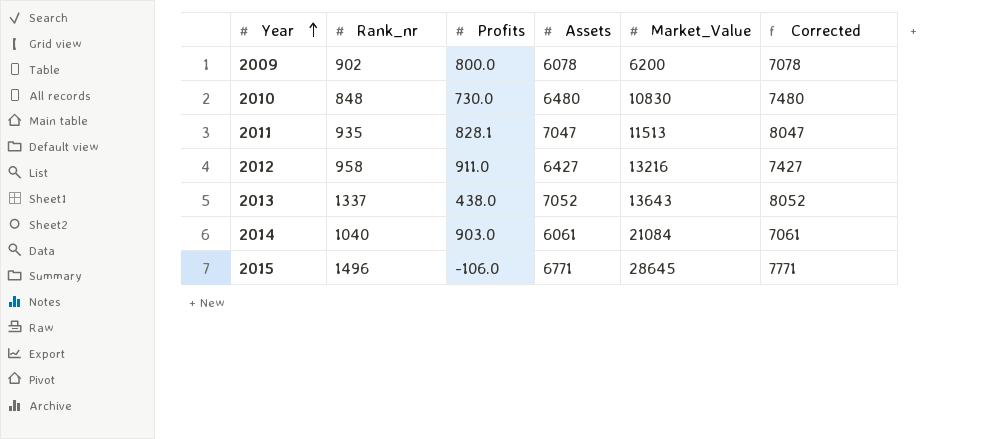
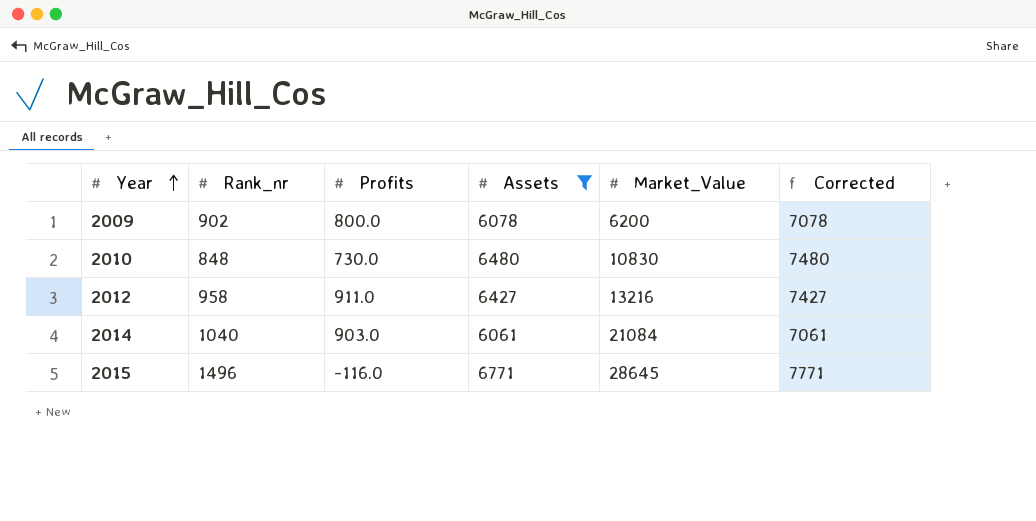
filter: none -> Assets <= 6771
2015 | Profits: -106.0 -> -116.0

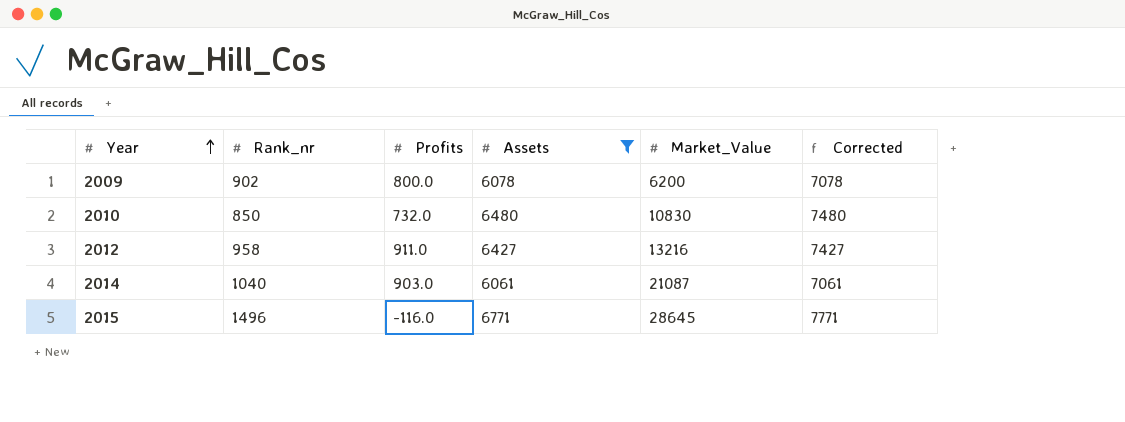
2010 | Rank_nr: 848 -> 850
2010 | Profits: 730.0 -> 732.0
2014 | Market_Value: 21084 -> 21087

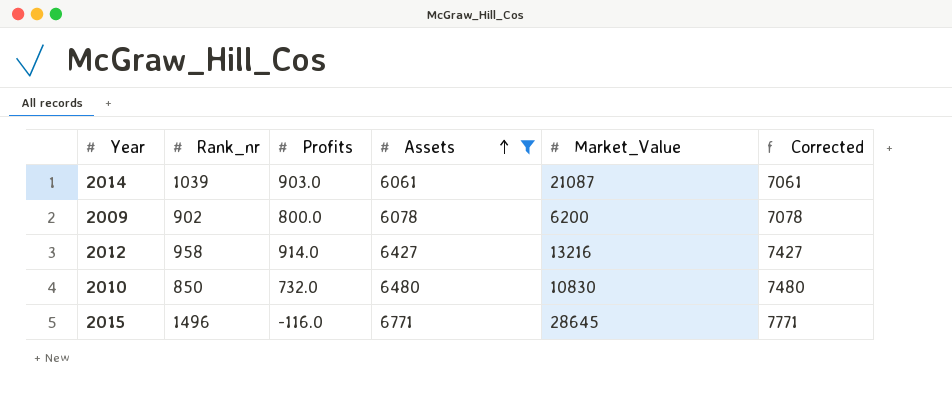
row order: Year ascending -> Assets ascending
2014 | Rank_nr: 1040 -> 1039
2012 | Profits: 911.0 -> 914.0

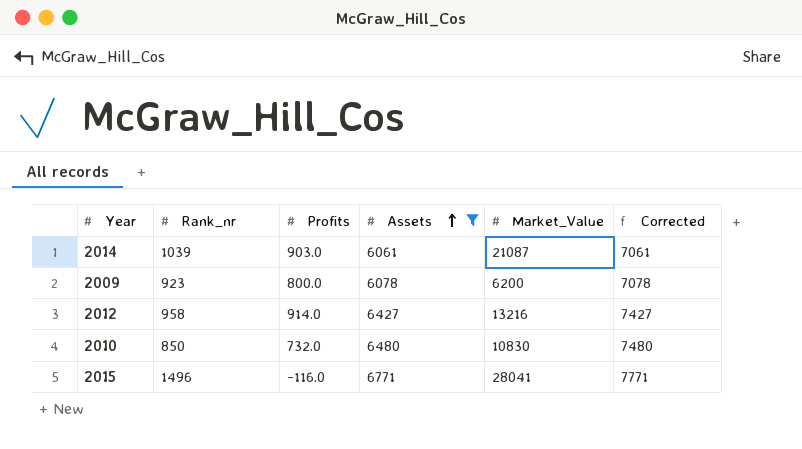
2009 | Rank_nr: 902 -> 923
2015 | Market_Value: 28645 -> 28041

